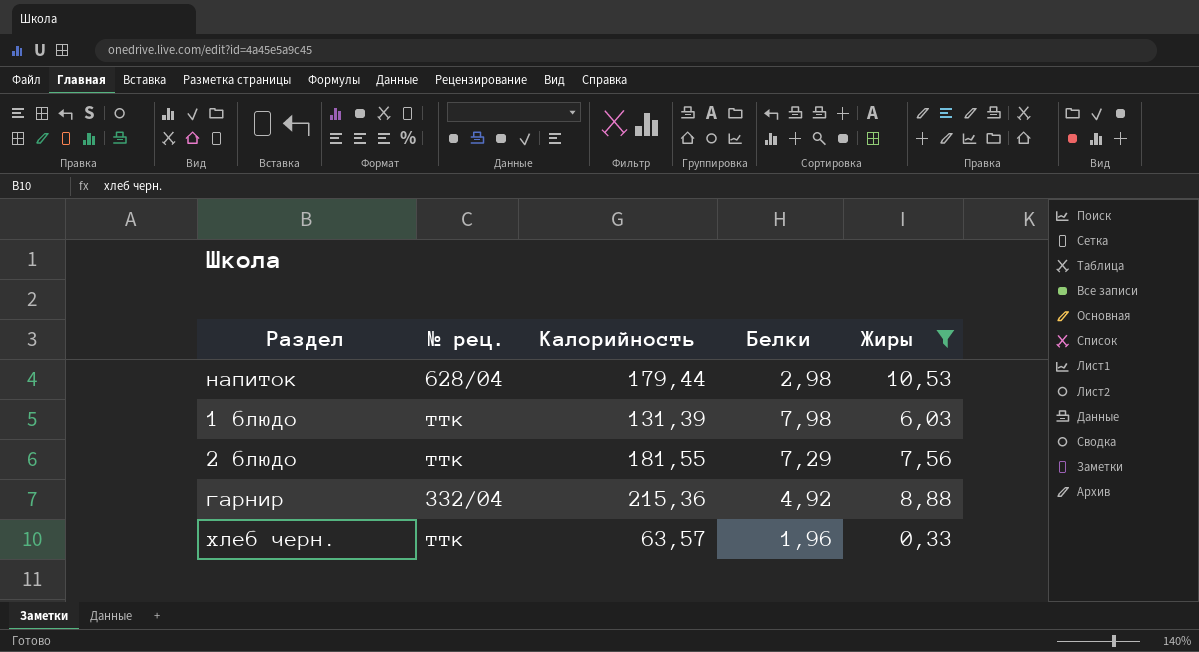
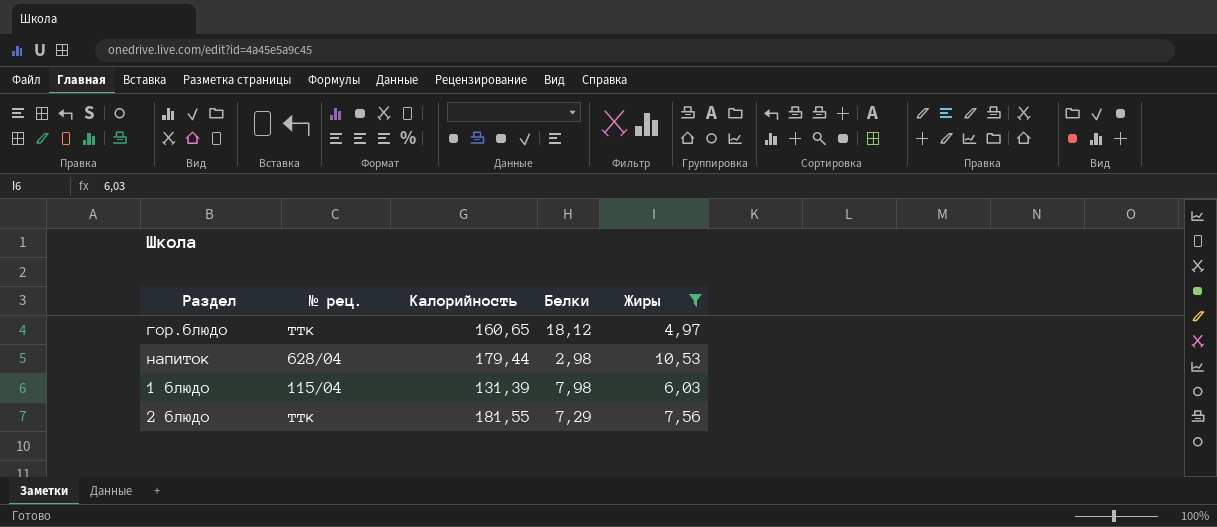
row гарнир: 332/04 | 215,36 | 4,92 | 8,88 -> none
row хлеб черн.: ттк | 63,57 | 1,96 | 0,33 -> none
row гор.блюдо: none -> ттк | 160,65 | 18,12 | 4,97
1 блюдо | № рец.: ттк -> 115/04

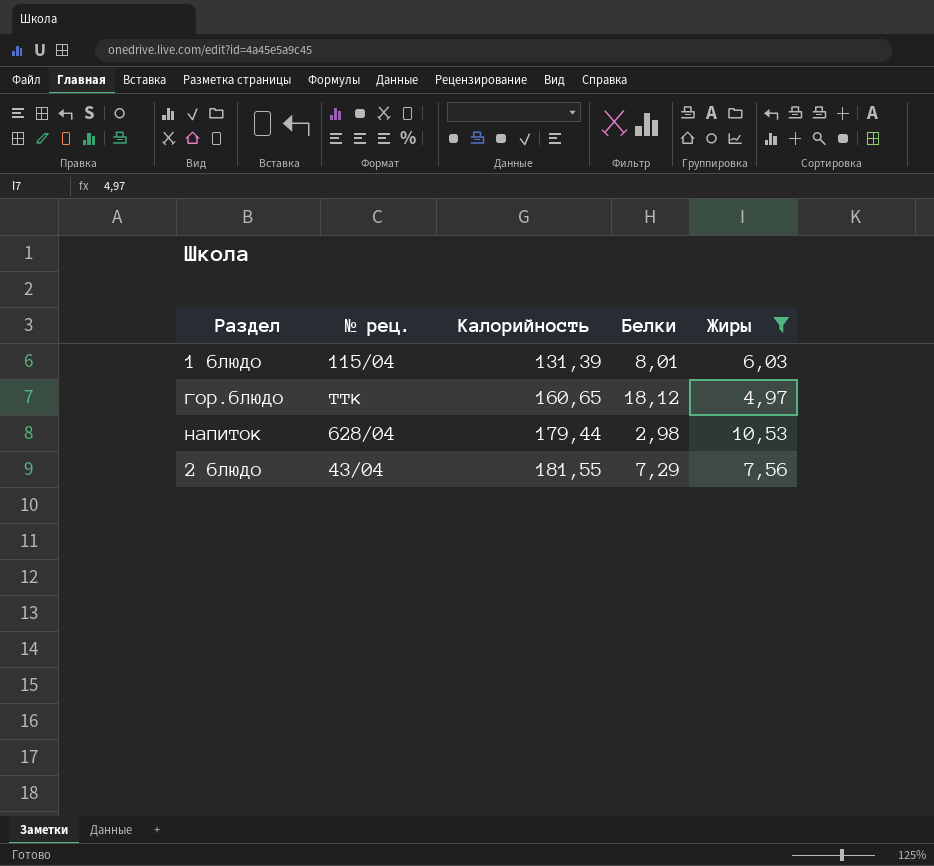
row order: none -> Калорийность ascending
1 блюдо | Белки: 7,98 -> 8,01
2 блюдо | № рец.: ттк -> 43/04

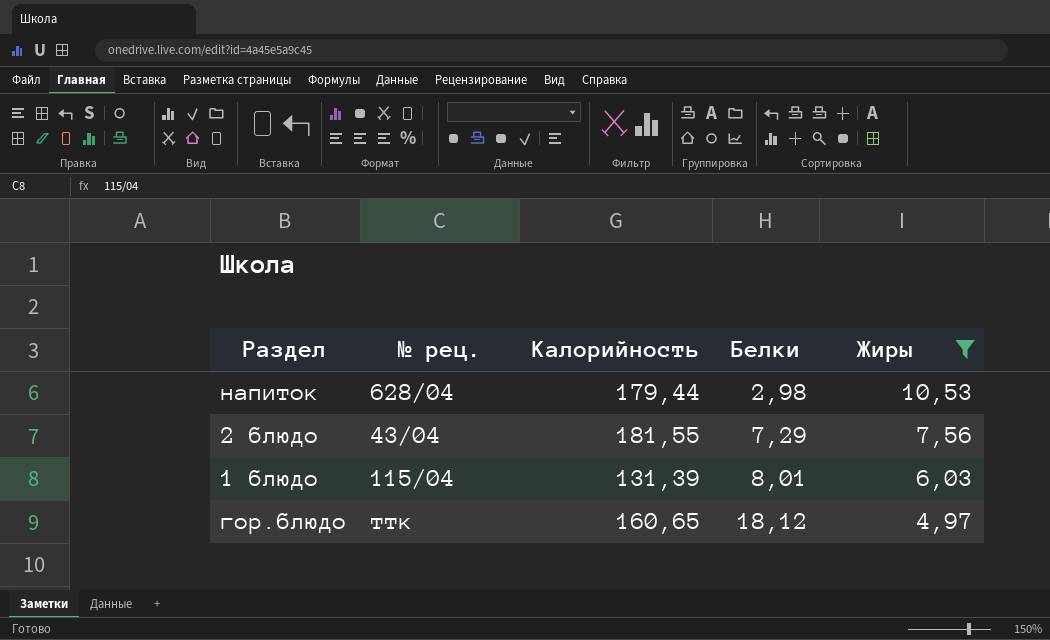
row order: Калорийность ascending -> Белки ascending

